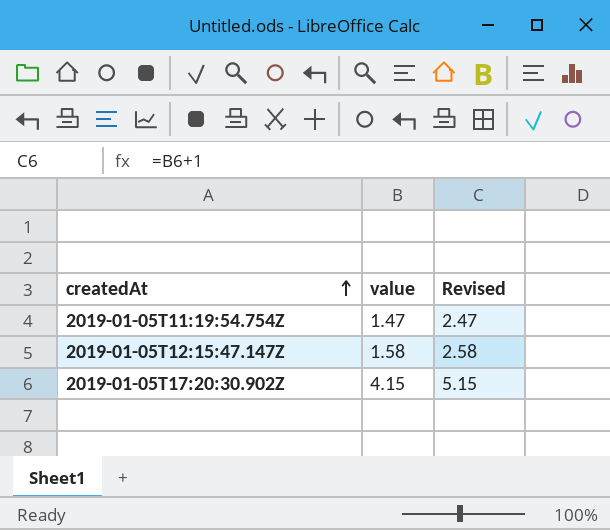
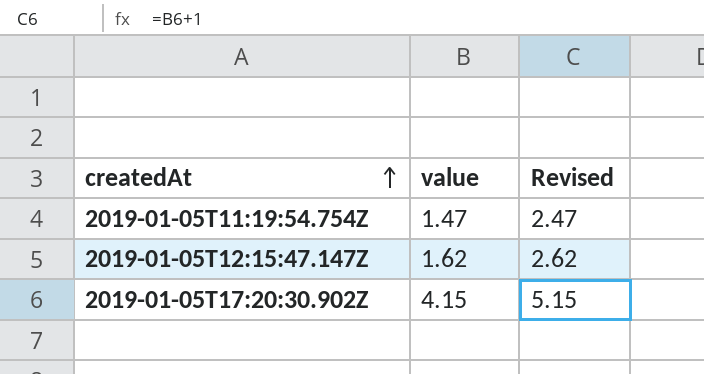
2019-01-05T12:15:47.147Z | value: 1.58 -> 1.62
2019-01-05T12:15:47.147Z | Revised: 2.58 -> 2.62

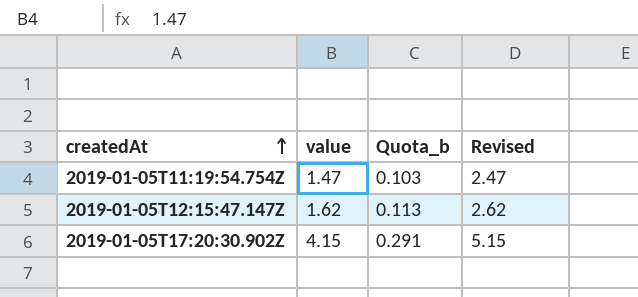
column Quota_b | formula: none -> [value] * 0.07

